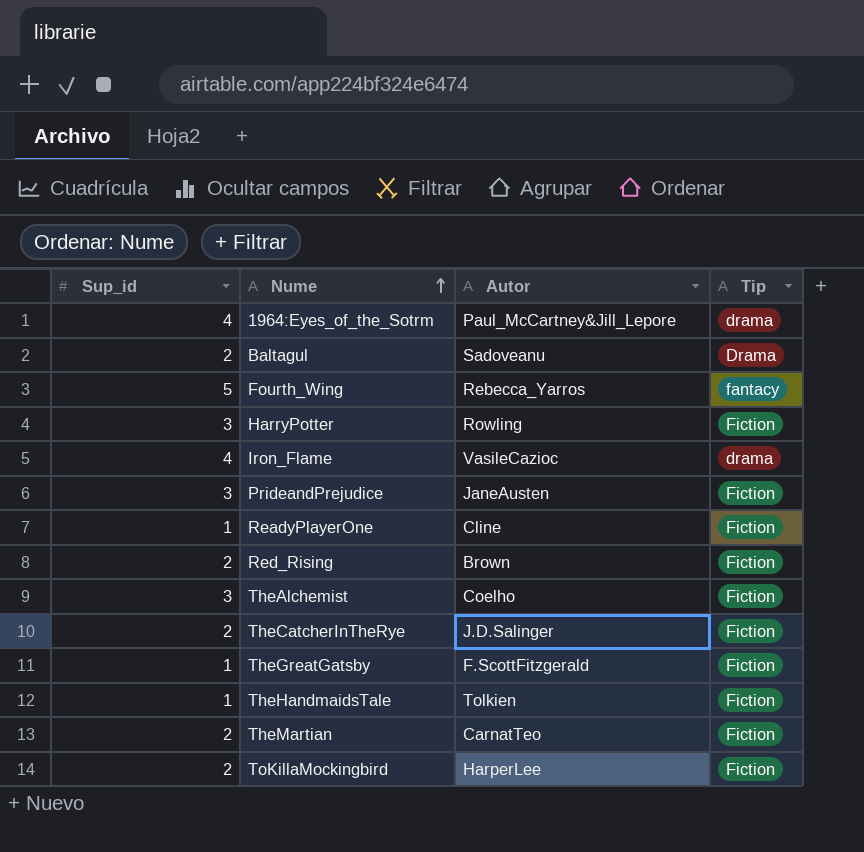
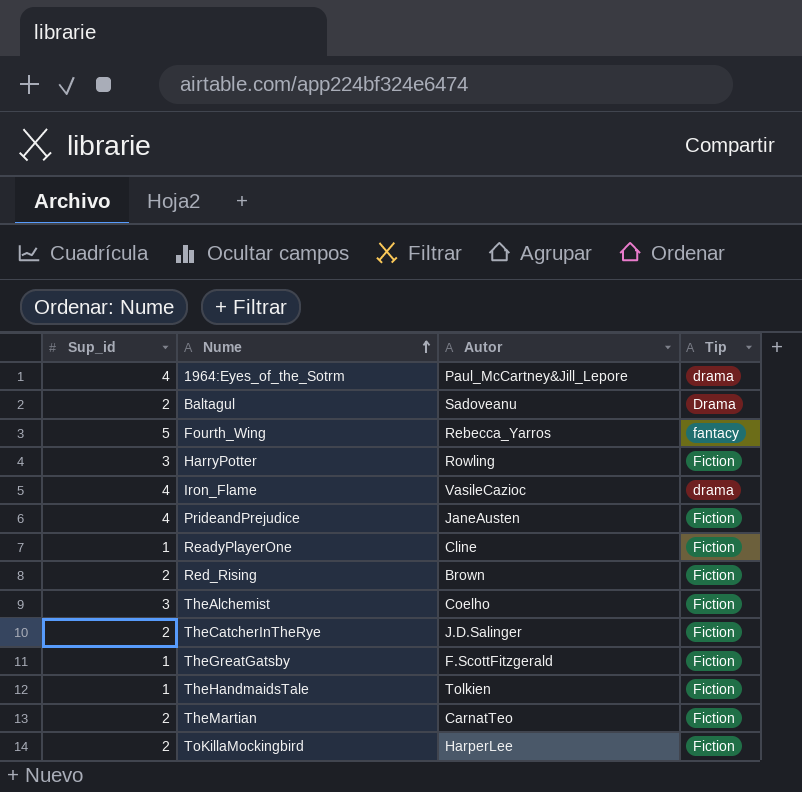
PrideandPrejudice | Sup_id: 3 -> 4

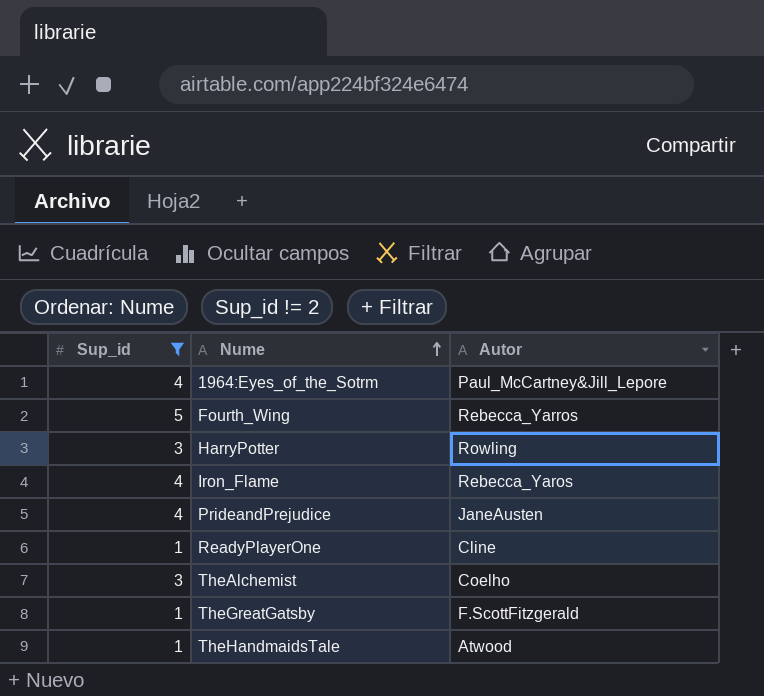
filter: none -> Sup_id != 2
column Tip | position: 4 -> none
Iron_Flame | Autor: VasileCazioc -> Rebecca_Yaros
TheHandmaidsTale | Autor: Tolkien -> Atwood

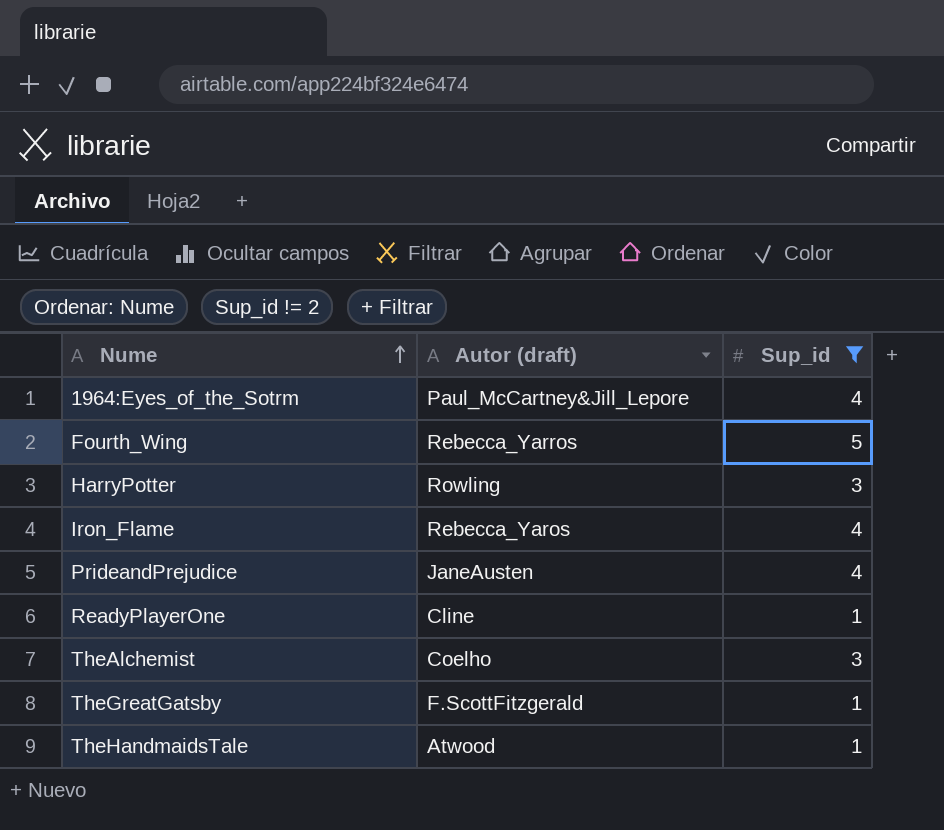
column name: Autor -> Autor (draft)
column Sup_id | position: 1 -> 3

